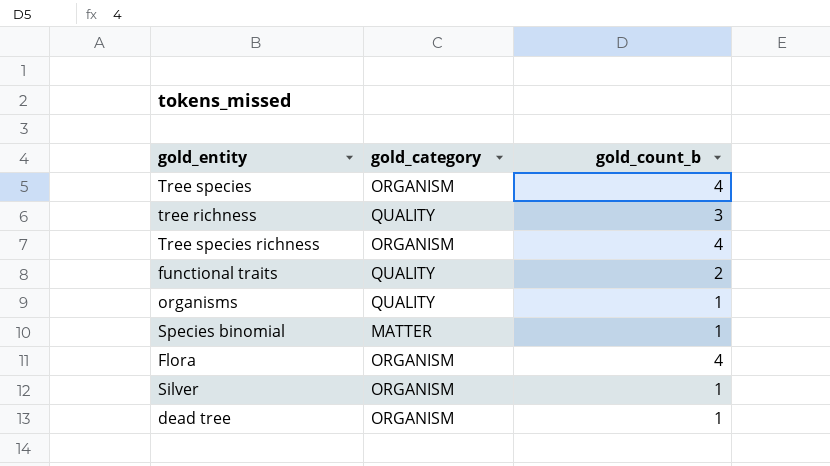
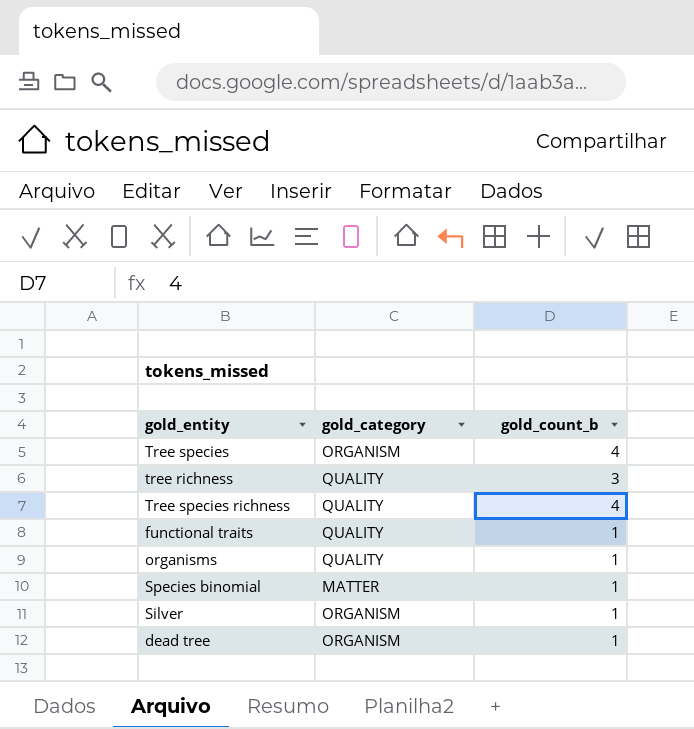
row Flora: ORGANISM | 4 -> none
Tree species richness | gold_category: ORGANISM -> QUALITY
functional traits | gold_count_b: 2 -> 1

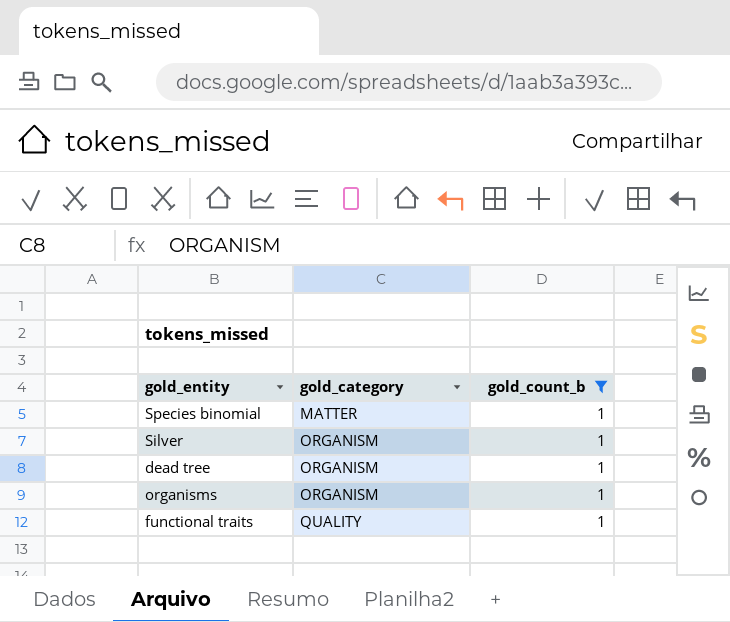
filter: none -> gold_count_b = 1
row order: none -> gold_category ascending
organisms | gold_category: QUALITY -> ORGANISM

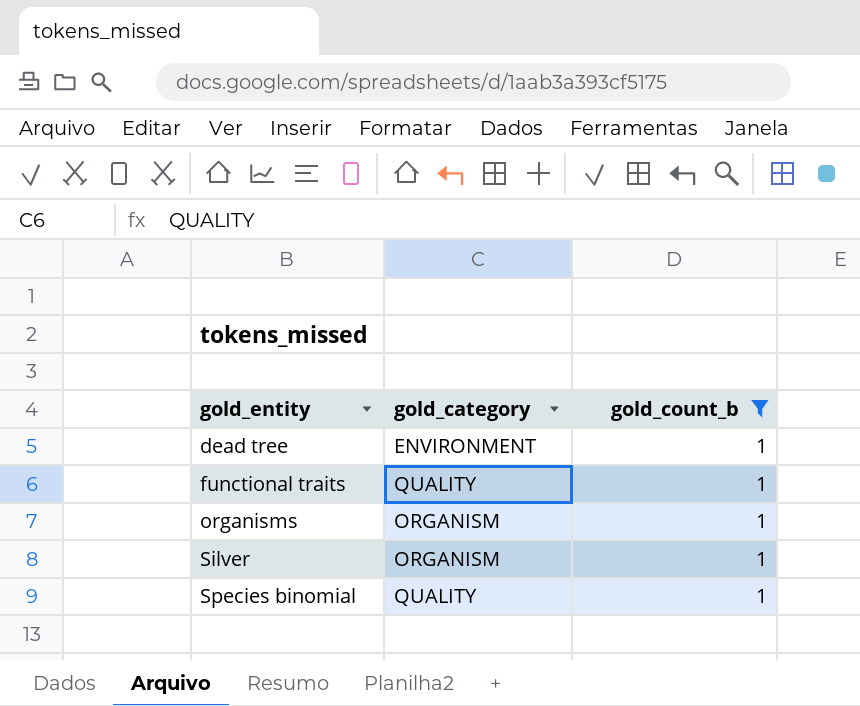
row order: gold_category ascending -> gold_entity ascending
dead tree | gold_category: ORGANISM -> ENVIRONMENT
Species binomial | gold_category: MATTER -> QUALITY

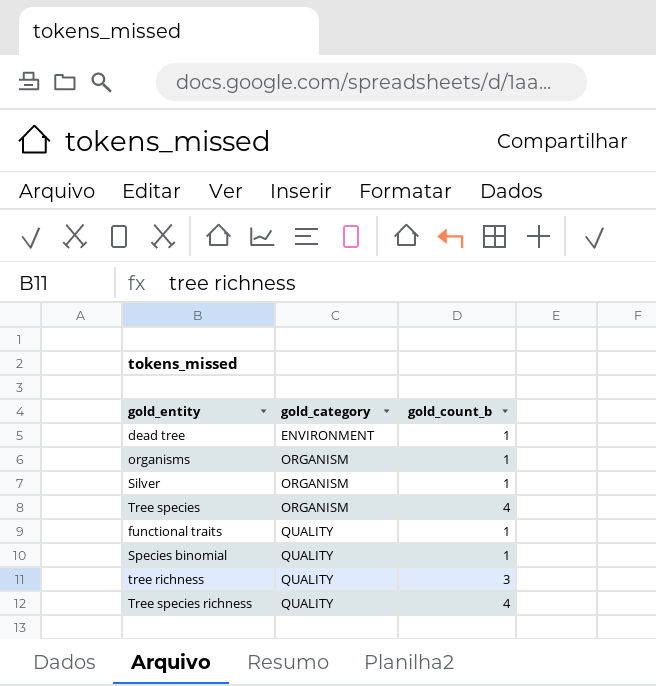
filter: gold_count_b = 1 -> none
row order: gold_entity ascending -> gold_category ascending

